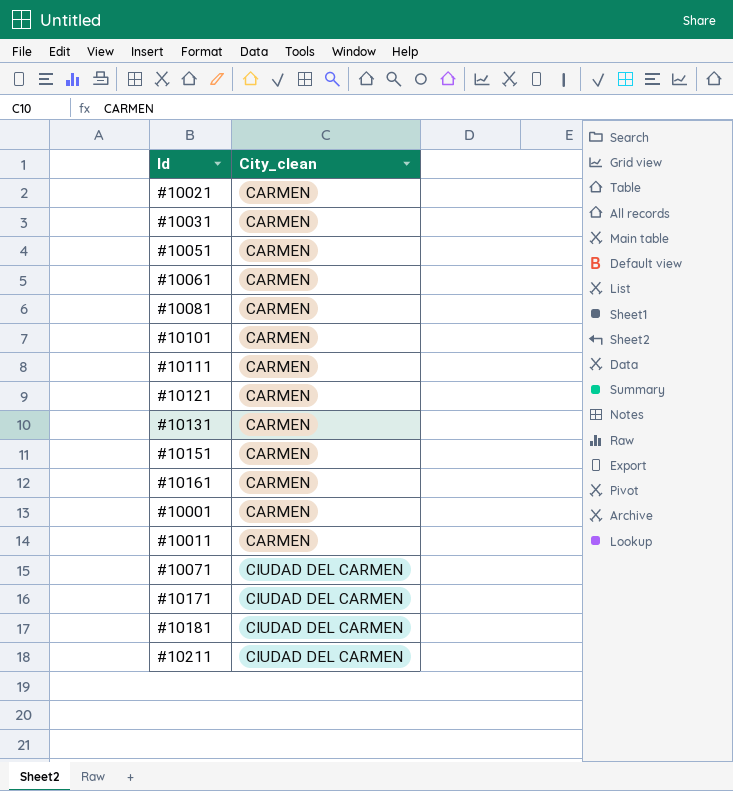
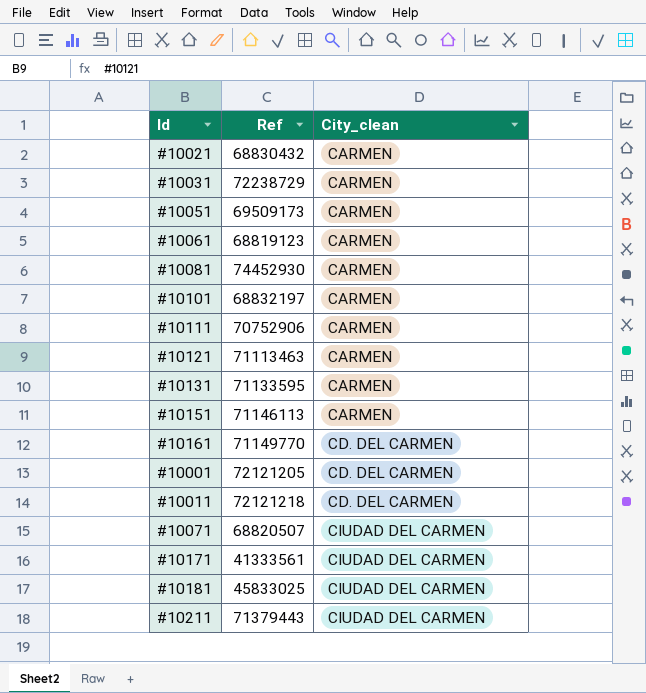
column Ref | position: none -> 2
#10161 | City_clean: CARMEN -> CD. DEL CARMEN
#10001 | City_clean: CARMEN -> CD. DEL CARMEN
#10011 | City_clean: CARMEN -> CD. DEL CARMEN

